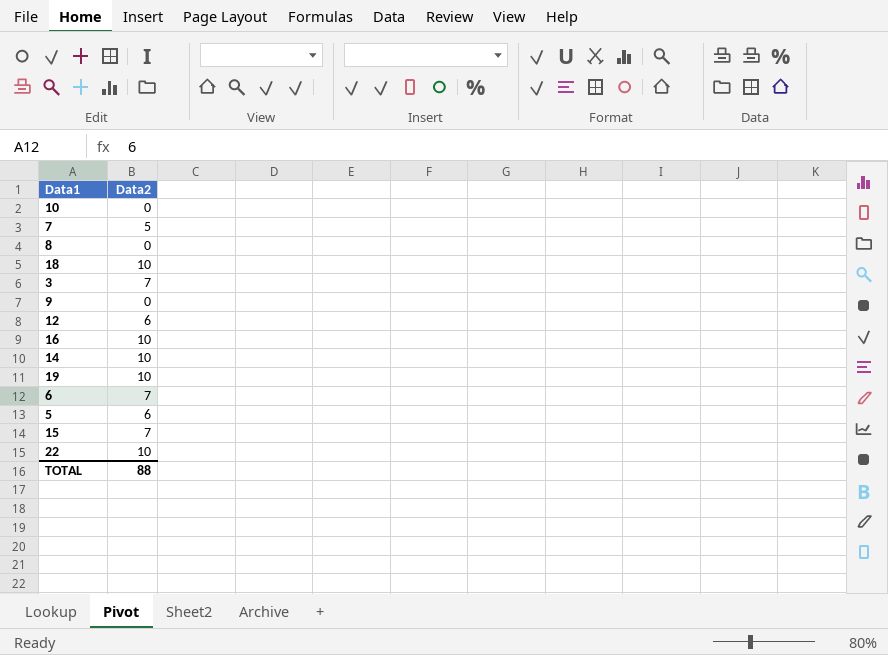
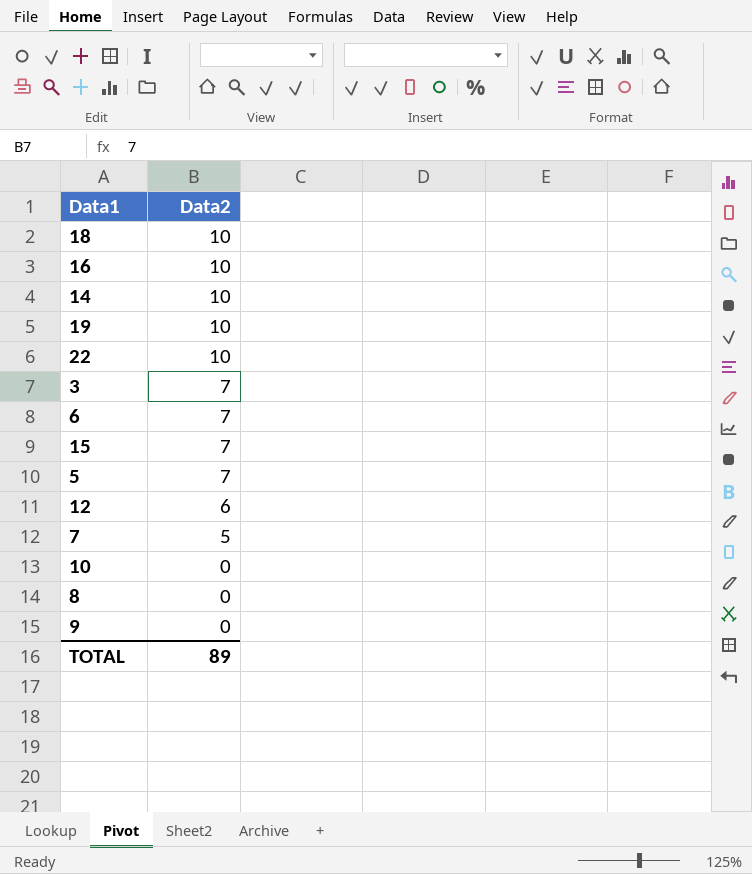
row order: none -> Data2 descending
5 | Data2: 6 -> 7
TOTAL | Data2: 88 -> 89

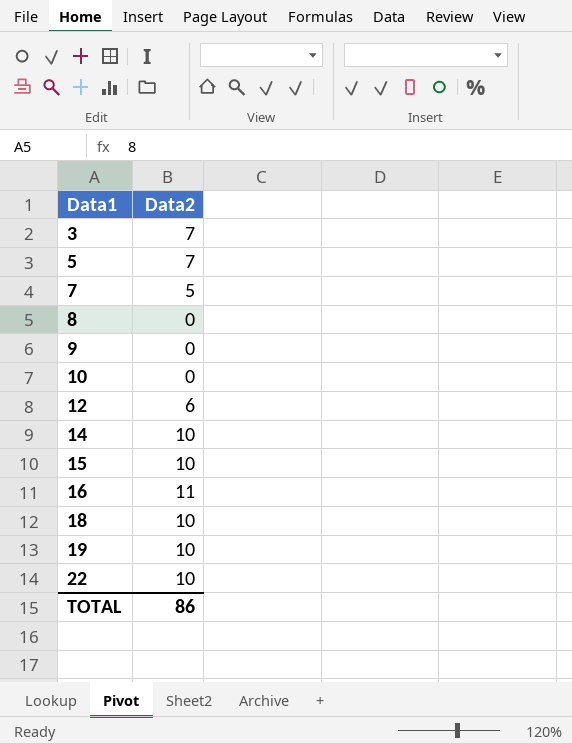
row order: Data2 descending -> Data1 ascending
row 6: 7 -> none
15 | Data2: 7 -> 10
16 | Data2: 10 -> 11
TOTAL | Data2: 89 -> 86

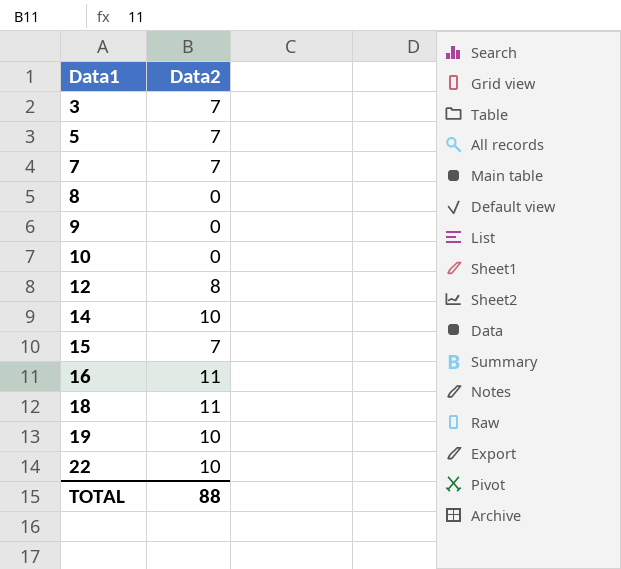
7 | Data2: 5 -> 7
12 | Data2: 6 -> 8
15 | Data2: 10 -> 7
18 | Data2: 10 -> 11
TOTAL | Data2: 86 -> 88

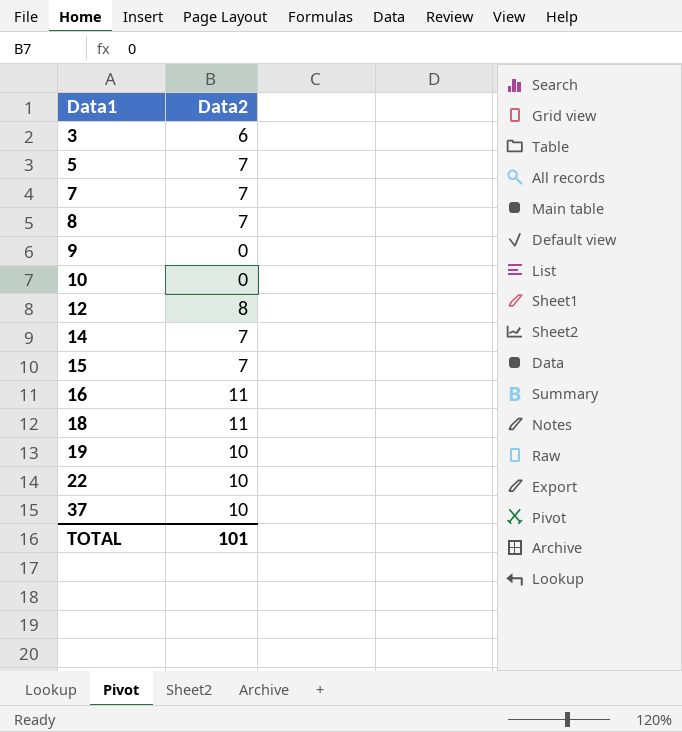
3 | Data2: 7 -> 6
8 | Data2: 0 -> 7
14 | Data2: 10 -> 7
row 37: none -> 10
TOTAL | Data2: 88 -> 101

